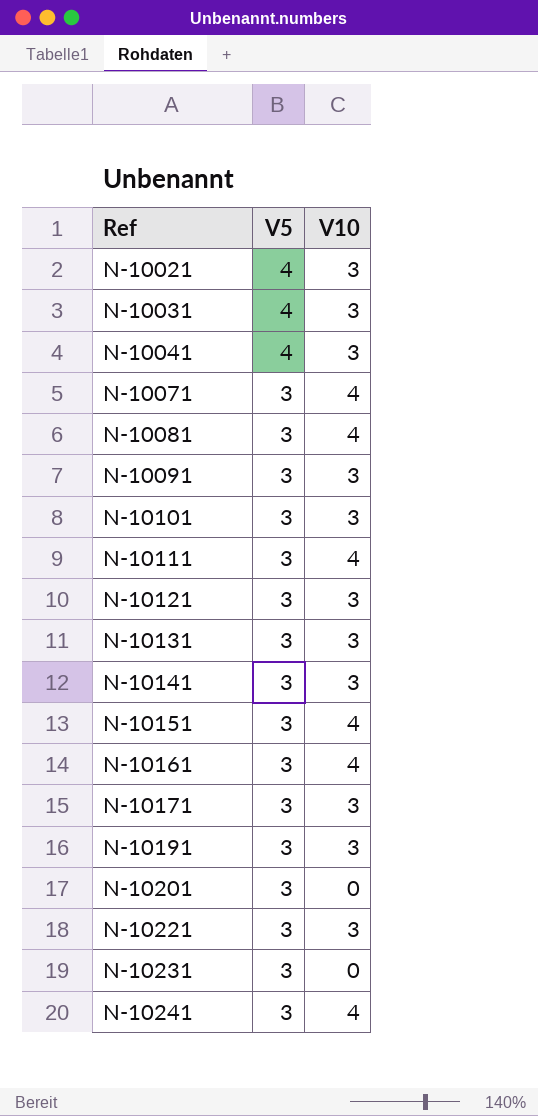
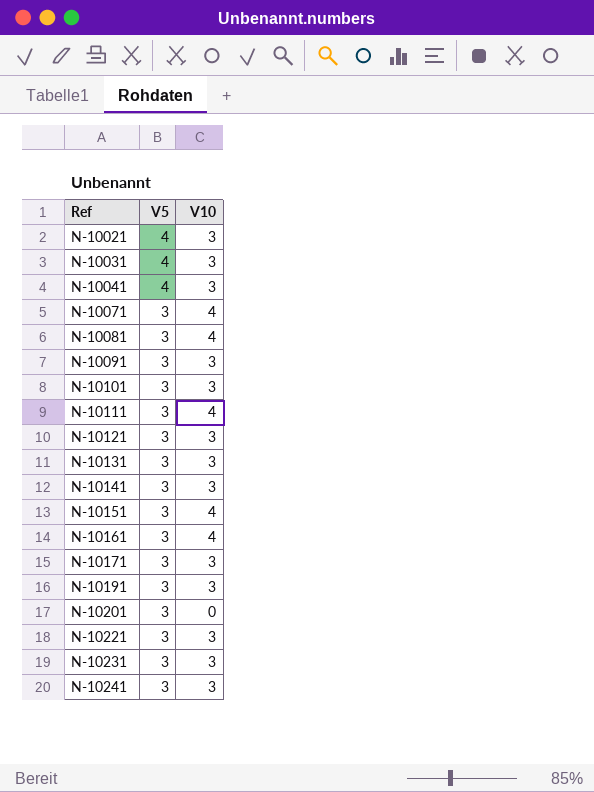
N-10231 | V10: 0 -> 3
N-10241 | V10: 4 -> 3

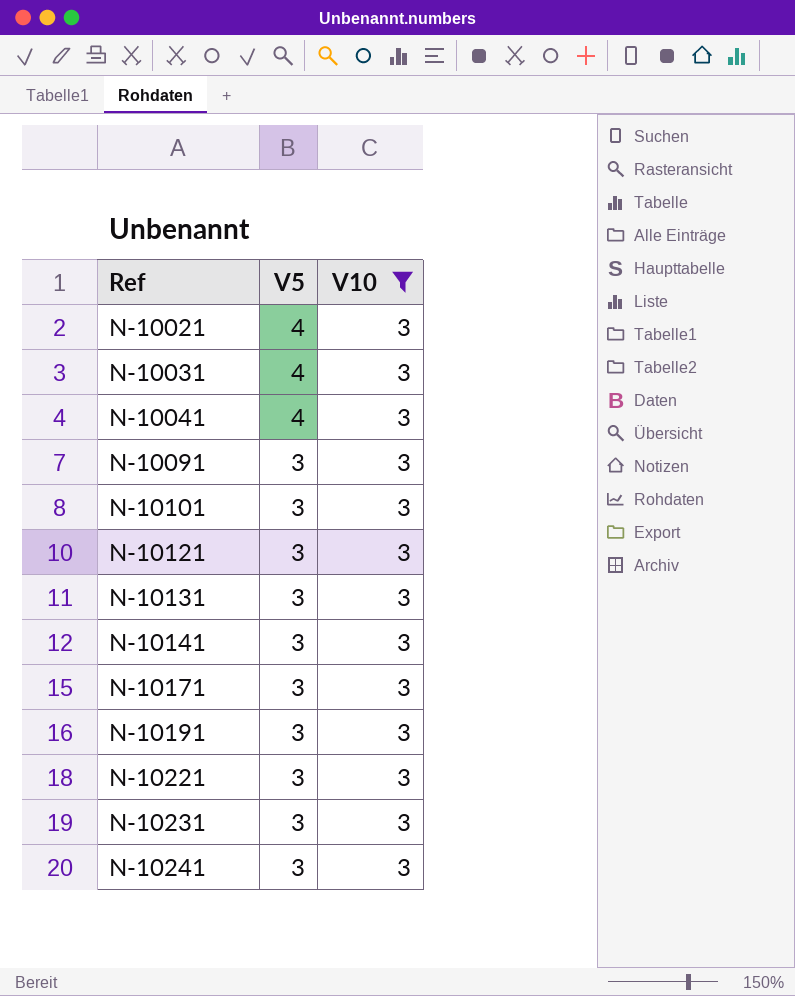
filter: none -> V10 = 3

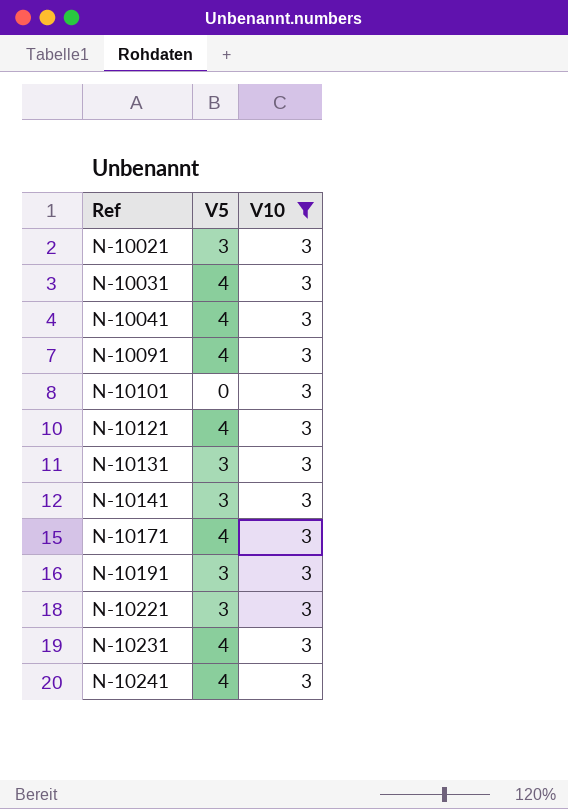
N-10021 | V5: 4 -> 3
N-10091 | V5: 3 -> 4
N-10101 | V5: 3 -> 0
N-10121 | V5: 3 -> 4
N-10171 | V5: 3 -> 4
N-10231 | V5: 3 -> 4
N-10241 | V5: 3 -> 4

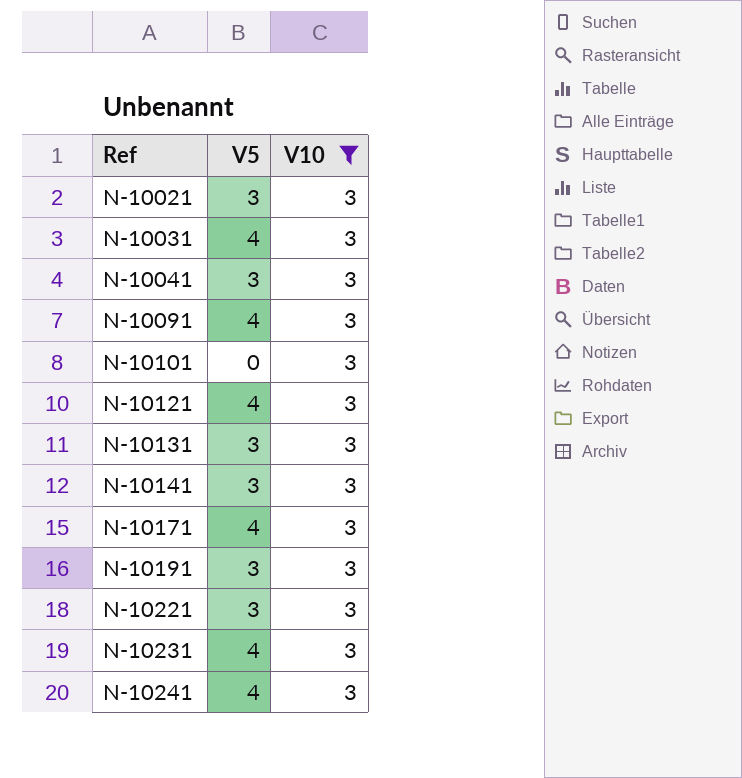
N-10041 | V5: 4 -> 3

